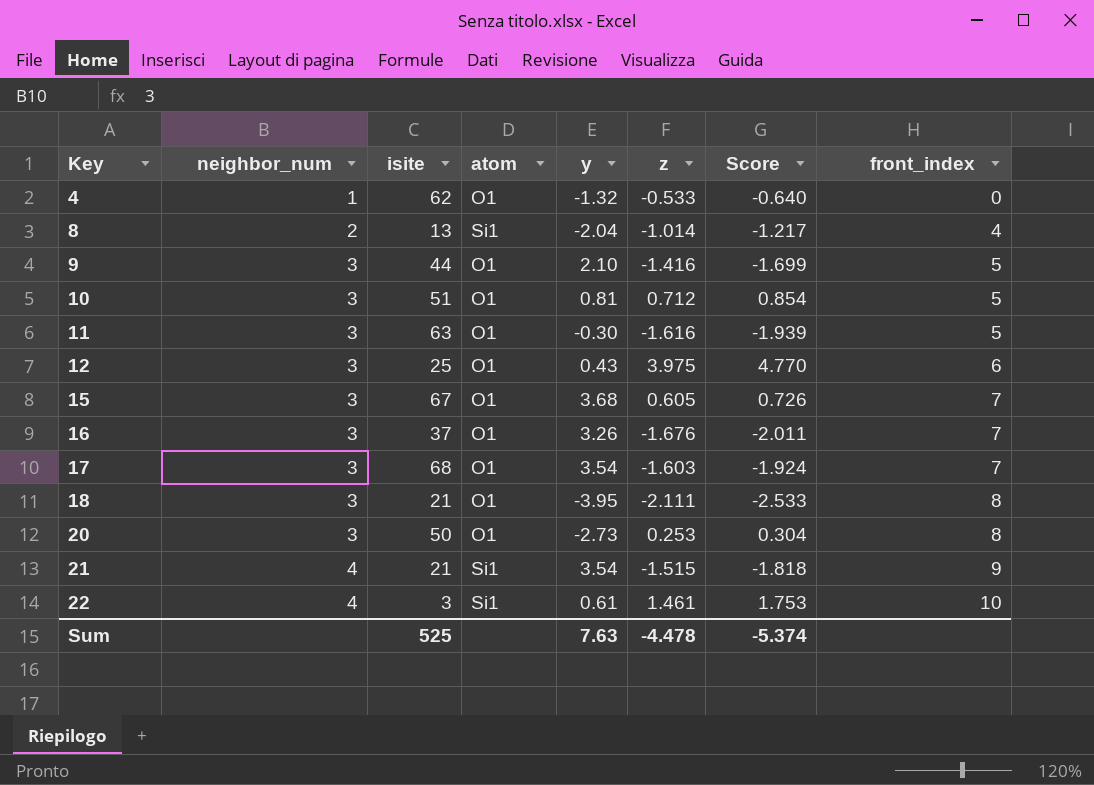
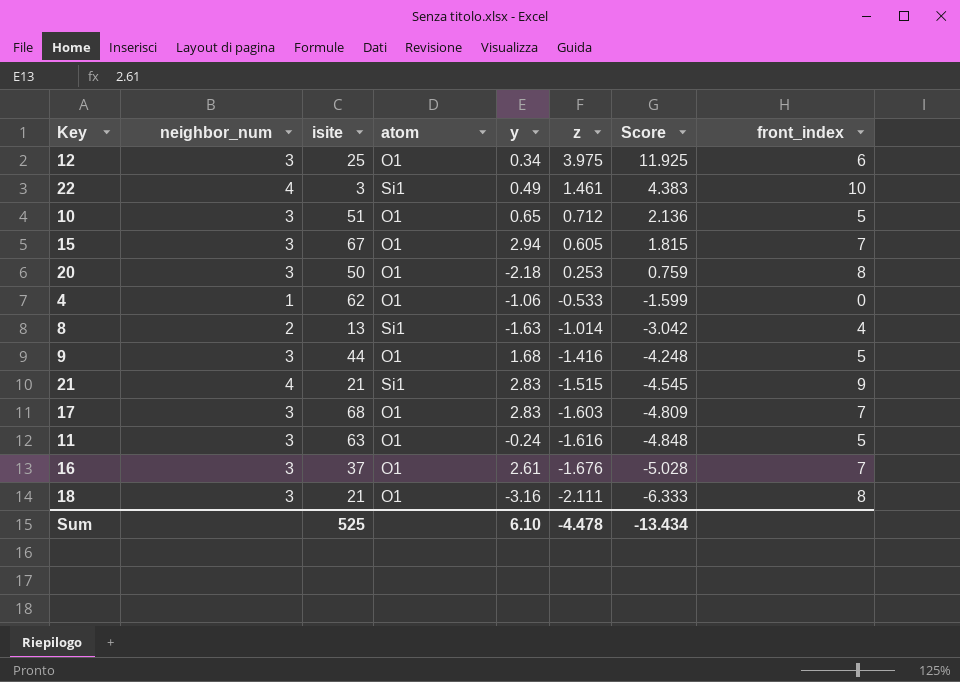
row order: Key ascending -> z descending
column Score | formula: [z] * 1.2 -> [z] * 3
12 | y: 0.43 -> 0.34
22 | y: 0.61 -> 0.49
10 | y: 0.81 -> 0.65
15 | y: 3.68 -> 2.94
20 | y: -2.73 -> -2.18
4 | y: -1.32 -> -1.06
8 | y: -2.04 -> -1.63
9 | y: 2.10 -> 1.68
21 | y: 3.54 -> 2.83
17 | y: 3.54 -> 2.83
11 | y: -0.30 -> -0.24
16 | y: 3.26 -> 2.61
18 | y: -3.95 -> -3.16
Sum | y: 7.63 -> 6.10
Sum | Score: -5.374 -> -13.434

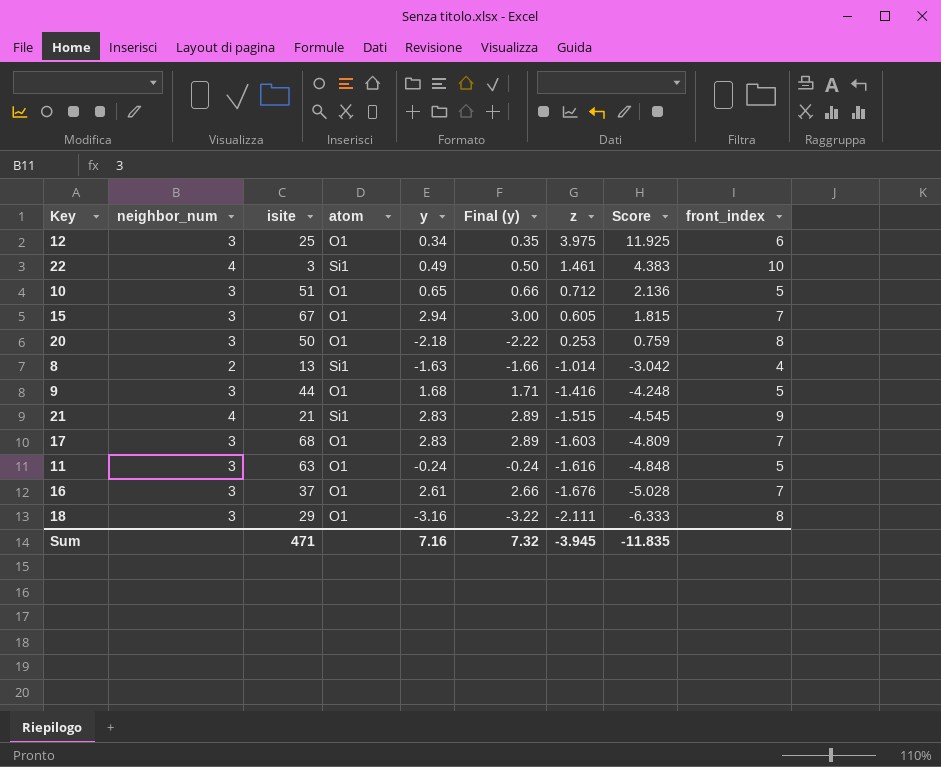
column Final (y) | formula: none -> [y] * 1.02
row 4: 1 | 62 | O1 | -1.06 | -0.533 | -1.599 | 0 -> none
18 | isite: 21 -> 29
Sum | isite: 525 -> 471
Sum | y: 6.10 -> 7.16
Sum | z: -4.478 -> -3.945
Sum | Score: -13.434 -> -11.835

